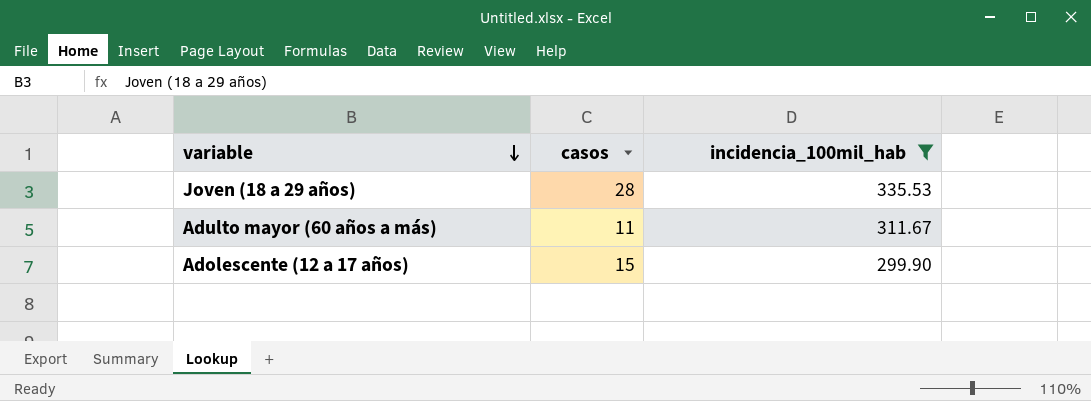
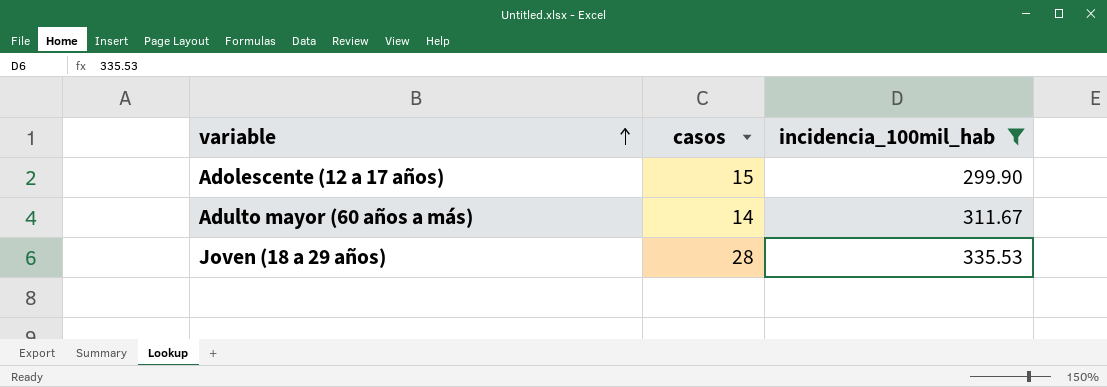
row order: variable descending -> variable ascending
Adulto mayor (60 años a más) | casos: 11 -> 14

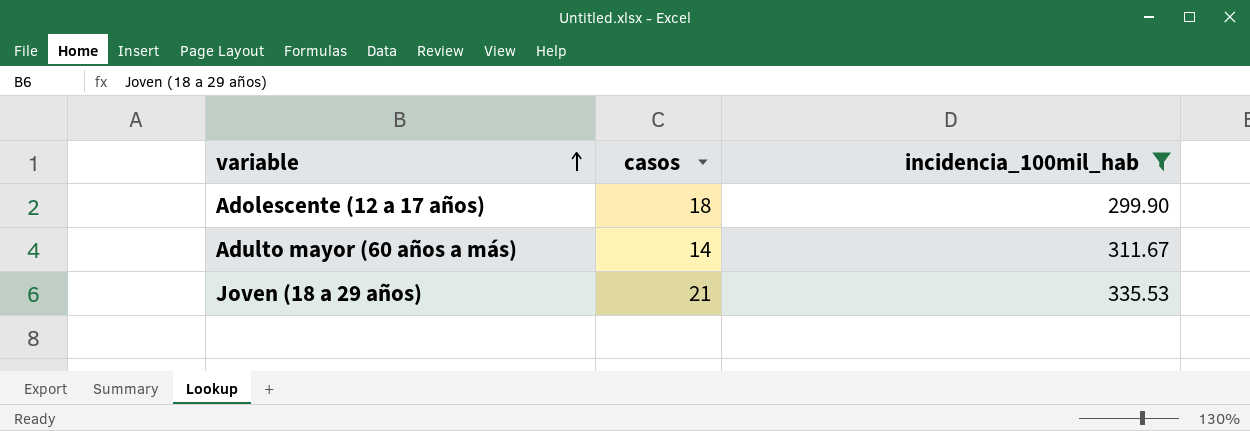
Adolescente (12 a 17 años) | casos: 15 -> 18
Joven (18 a 29 años) | casos: 28 -> 21

